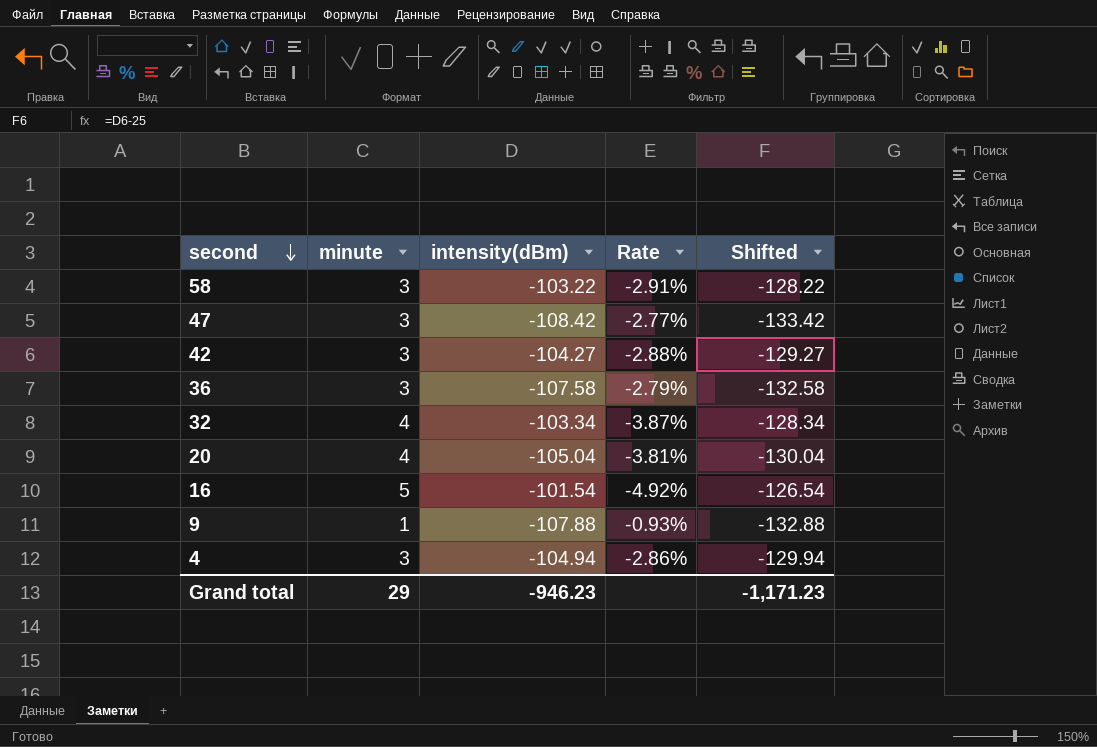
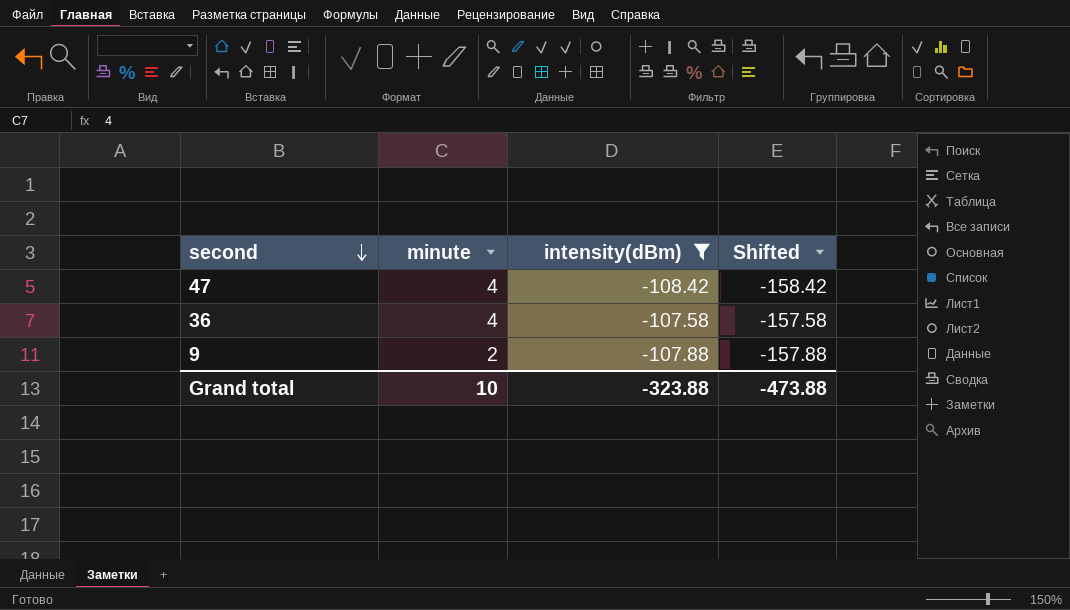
filter: none -> intensity(dBm) <= -107.58
column Rate | formula: [minute] / [intensity(dBm)] -> none
column Shifted | formula: [intensity(dBm)] - 25 -> [intensity(dBm)] - 50
47 | minute: 3 -> 4
36 | minute: 3 -> 4
9 | minute: 1 -> 2
Grand total | minute: 29 -> 10
Grand total | intensity(dBm): -946.23 -> -323.88
Grand total | Shifted: -1,171.23 -> -473.88

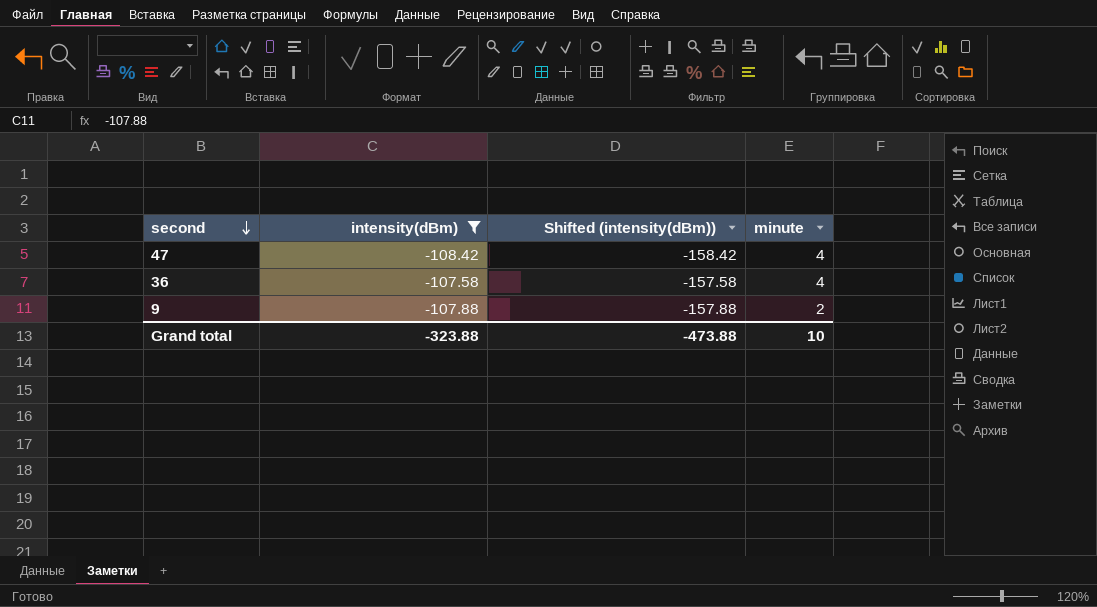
column name: Shifted -> Shifted (intensity(dBm))
column minute | position: 2 -> 4

